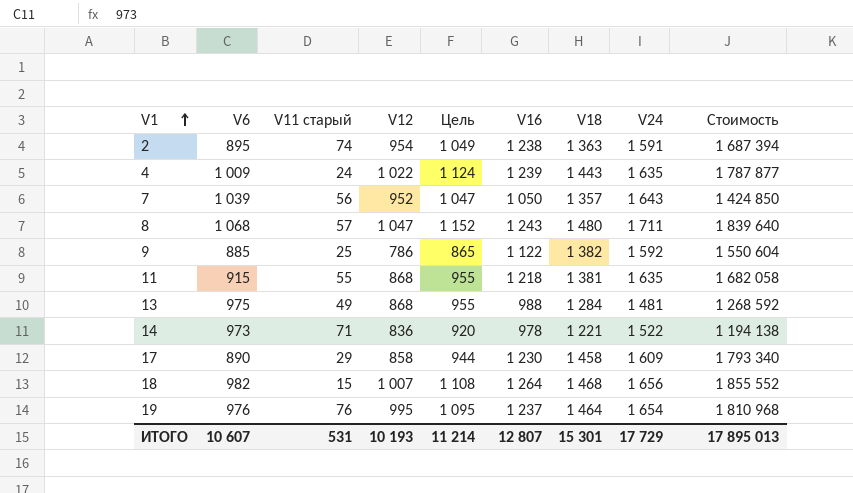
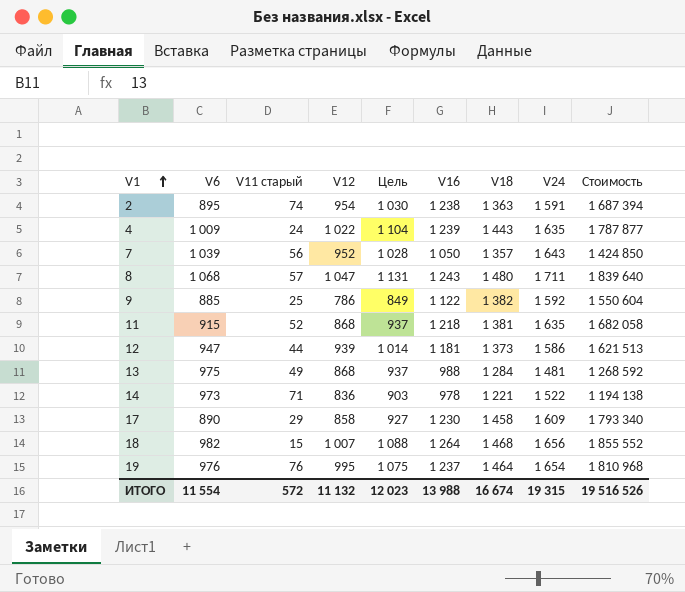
column Цель | formula: [V12] * 1,1 -> [V12] * 1,08
11 | V11 старый: 55 -> 52
row 12: none -> 947 | 44 | 939 | 1 014 | 1 181 | 1 373 | 1 586 | 1 621 513
ИТОГО | V6: 10 607 -> 11 554
ИТОГО | V11 старый: 531 -> 572
ИТОГО | V12: 10 193 -> 11 132
ИТОГО | Цель: 11 214 -> 12 023
ИТОГО | V16: 12 807 -> 13 988
ИТОГО | V18: 15 301 -> 16 674
ИТОГО | V24: 17 729 -> 19 315
ИТОГО | Стоимость: 17 895 013 -> 19 516 526

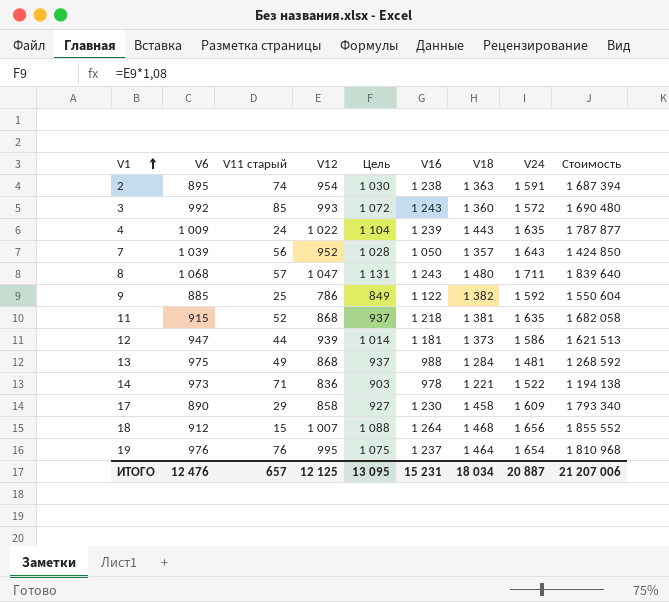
row 3: none -> 992 | 85 | 993 | 1 072 | 1 243 | 1 360 | 1 572 | 1 690 480
18 | V6: 982 -> 912
ИТОГО | V6: 11 554 -> 12 476
ИТОГО | V11 старый: 572 -> 657
ИТОГО | V12: 11 132 -> 12 125
ИТОГО | Цель: 12 023 -> 13 095
ИТОГО | V16: 13 988 -> 15 231
ИТОГО | V18: 16 674 -> 18 034
ИТОГО | V24: 19 315 -> 20 887
ИТОГО | Стоимость: 19 516 526 -> 21 207 006

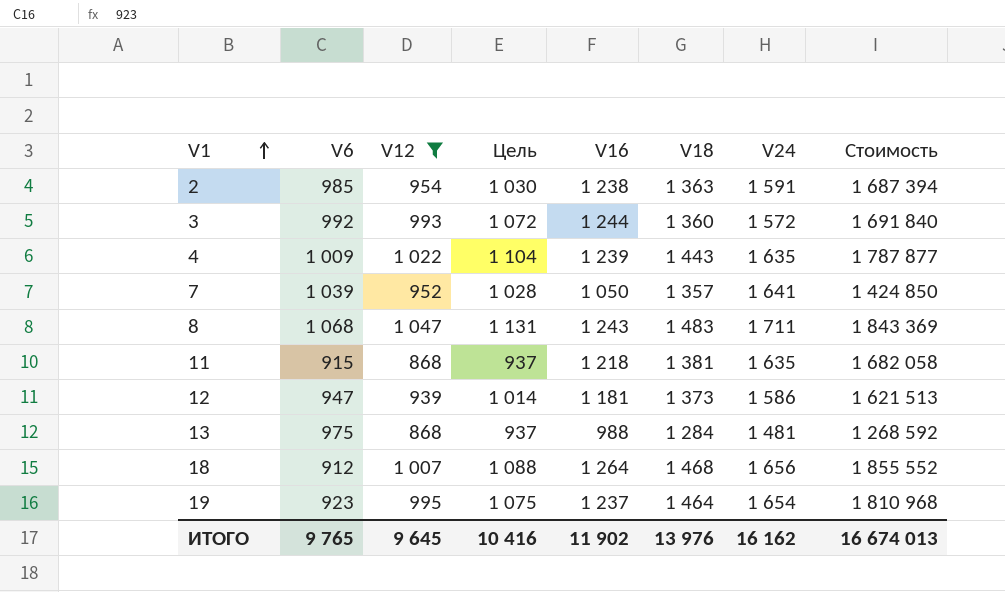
filter: none -> V12 >= 868
column V11 старый | position: 3 -> none
2 | V6: 895 -> 985
3 | V16: 1 243 -> 1 244
3 | Стоимость: 1 690 480 -> 1 691 840
7 | V24: 1 643 -> 1 641
8 | V18: 1 480 -> 1 483
8 | Стоимость: 1 839 640 -> 1 843 369
19 | V6: 976 -> 923
ИТОГО | V6: 12 476 -> 9 765
ИТОГО | V12: 12 125 -> 9 645
ИТОГО | Цель: 13 095 -> 10 416
ИТОГО | V16: 15 231 -> 11 902
ИТОГО | V18: 18 034 -> 13 976
ИТОГО | V24: 20 887 -> 16 162
ИТОГО | Стоимость: 21 207 006 -> 16 674 013

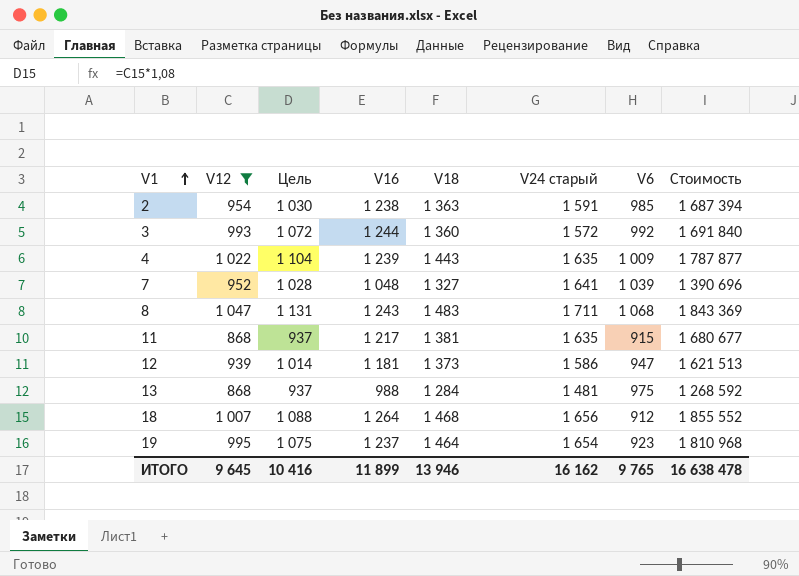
column name: V24 -> V24 старый
column V6 | position: 2 -> 7
7 | V16: 1 050 -> 1 048
7 | V18: 1 357 -> 1 327
7 | Стоимость: 1 424 850 -> 1 390 696
11 | V16: 1 218 -> 1 217
11 | Стоимость: 1 682 058 -> 1 680 677
ИТОГО | V16: 11 902 -> 11 899
ИТОГО | V18: 13 976 -> 13 946
ИТОГО | Стоимость: 16 674 013 -> 16 638 478

